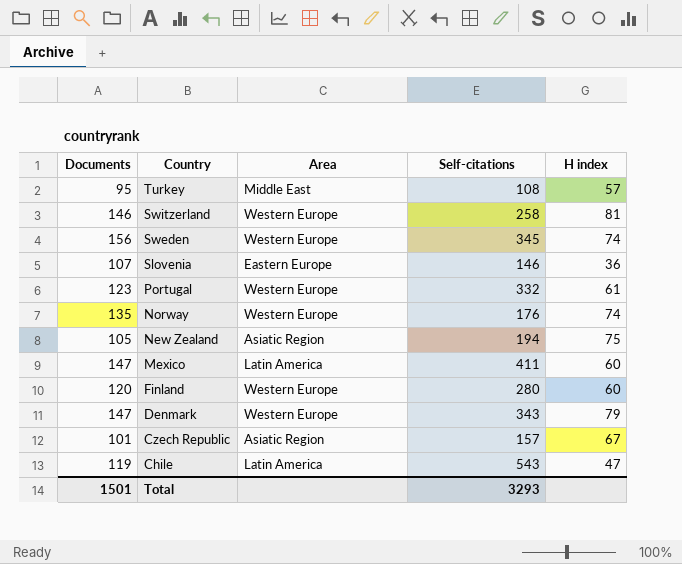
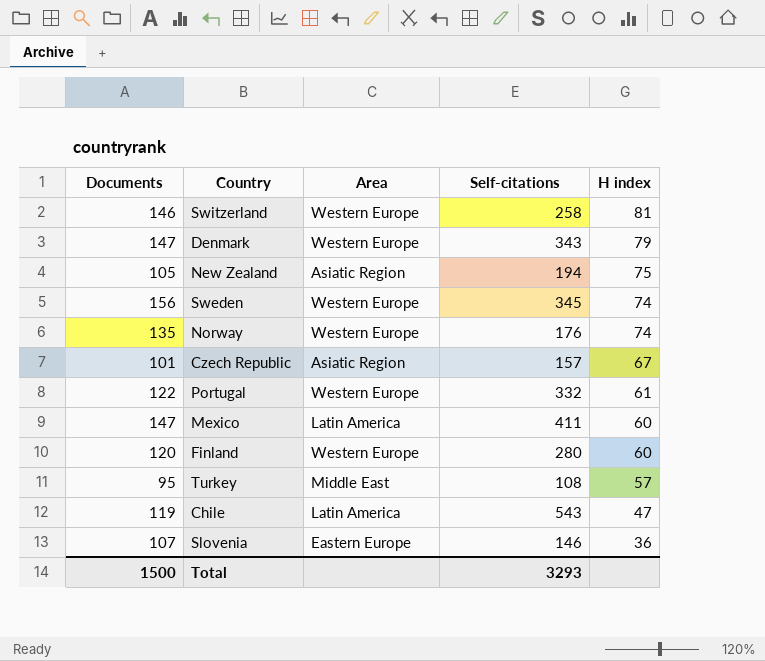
row order: Country descending -> H index descending
Portugal | Documents: 123 -> 122
Total | Documents: 1501 -> 1500

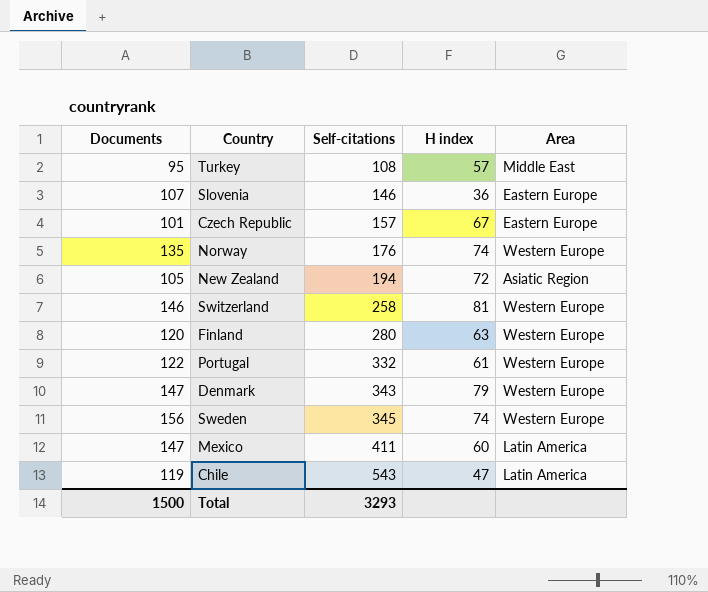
row order: H index descending -> Self-citations ascending
column Area | position: 3 -> 5
Czech Republic | Area: Asiatic Region -> Eastern Europe
New Zealand | H index: 75 -> 72
Finland | H index: 60 -> 63

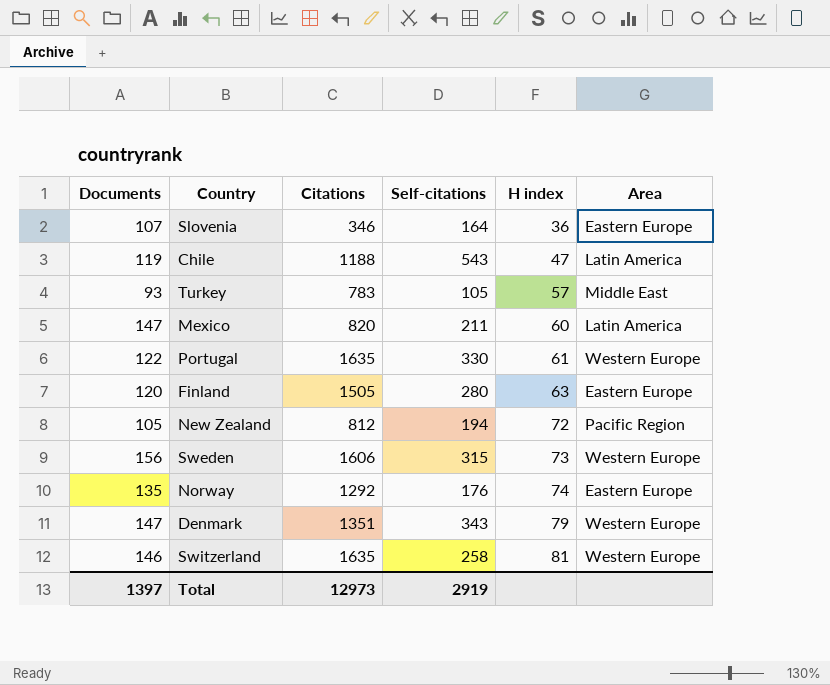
row order: Self-citations ascending -> H index ascending
column Citations | position: none -> 3
row Czech Republic: 101 | 157 | 67 | Eastern Europe -> none
Slovenia | Self-citations: 146 -> 164
Turkey | Documents: 95 -> 93
Turkey | Self-citations: 108 -> 105
Mexico | Self-citations: 411 -> 211
Portugal | Self-citations: 332 -> 330
Finland | Area: Western Europe -> Eastern Europe
New Zealand | Area: Asiatic Region -> Pacific Region
Sweden | Self-citations: 345 -> 315
Sweden | H index: 74 -> 73
Norway | Area: Western Europe -> Eastern Europe
Total | Documents: 1500 -> 1397
Total | Self-citations: 3293 -> 2919

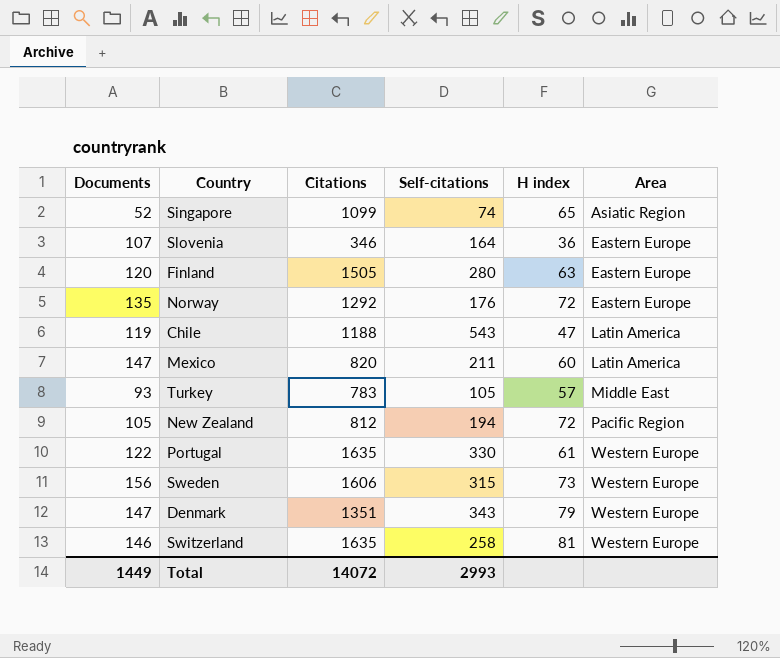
row order: H index ascending -> Area ascending
row Singapore: none -> 52 | 1099 | 74 | 65 | Asiatic Region
Norway | H index: 74 -> 72
Total | Documents: 1397 -> 1449
Total | Citations: 12973 -> 14072
Total | Self-citations: 2919 -> 2993

